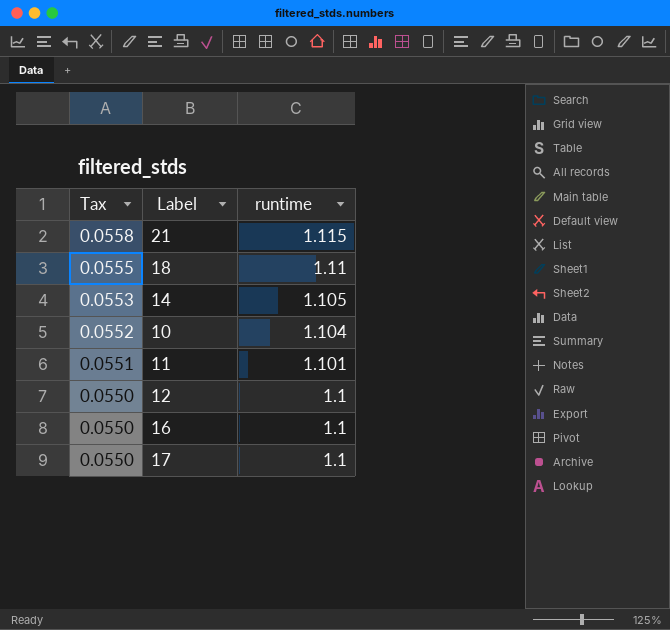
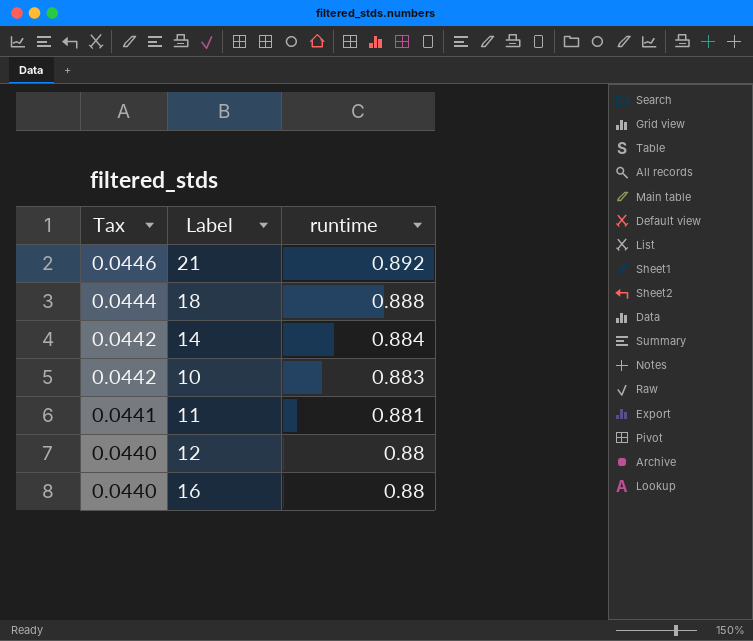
row 17: 0.0550 | 1.1 -> none
21 | Tax: 0.0558 -> 0.0446
21 | runtime: 1.115 -> 0.892
18 | Tax: 0.0555 -> 0.0444
18 | runtime: 1.11 -> 0.888
14 | Tax: 0.0553 -> 0.0442
14 | runtime: 1.105 -> 0.884
10 | Tax: 0.0552 -> 0.0442
10 | runtime: 1.104 -> 0.883
11 | Tax: 0.0551 -> 0.0441
11 | runtime: 1.101 -> 0.881
12 | Tax: 0.0550 -> 0.0440
12 | runtime: 1.1 -> 0.88
16 | Tax: 0.0550 -> 0.0440
16 | runtime: 1.1 -> 0.88

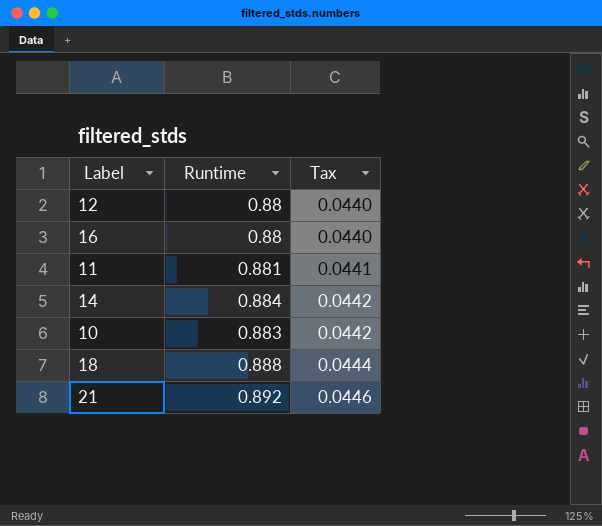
row order: Tax descending -> Tax ascending
column name: runtime -> Runtime
column Tax | position: 1 -> 3

